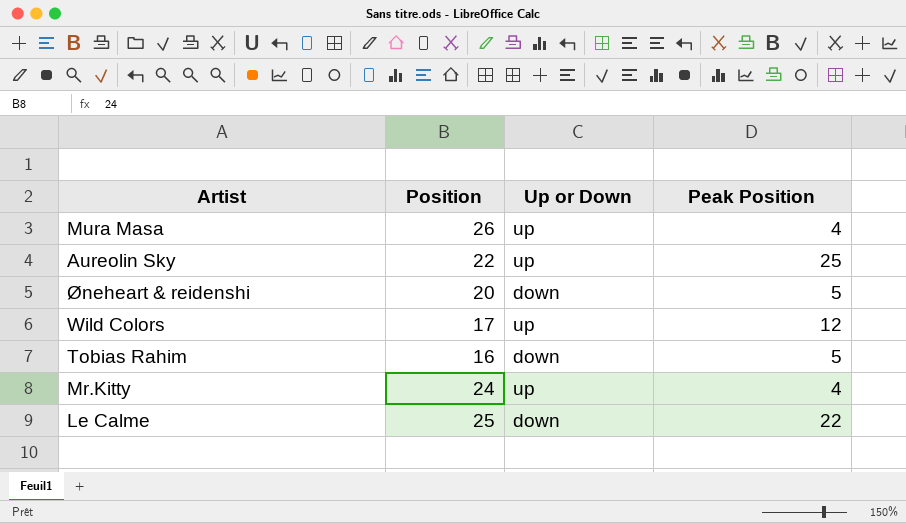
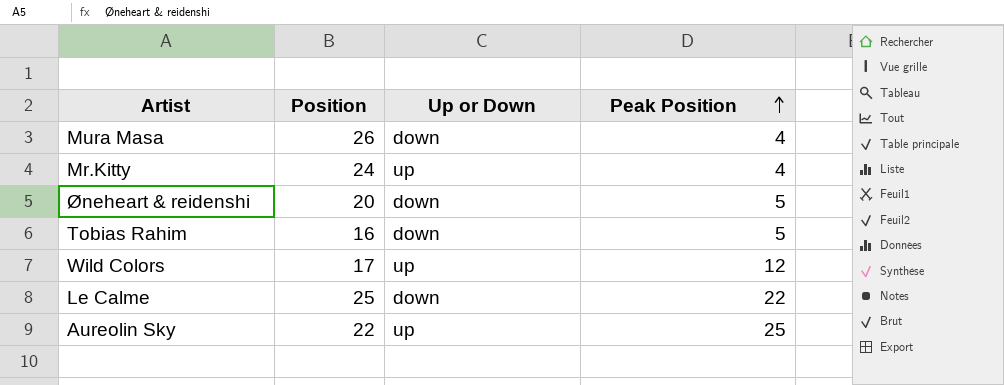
row order: none -> Peak Position ascending
Mura Masa | Up or Down: up -> down

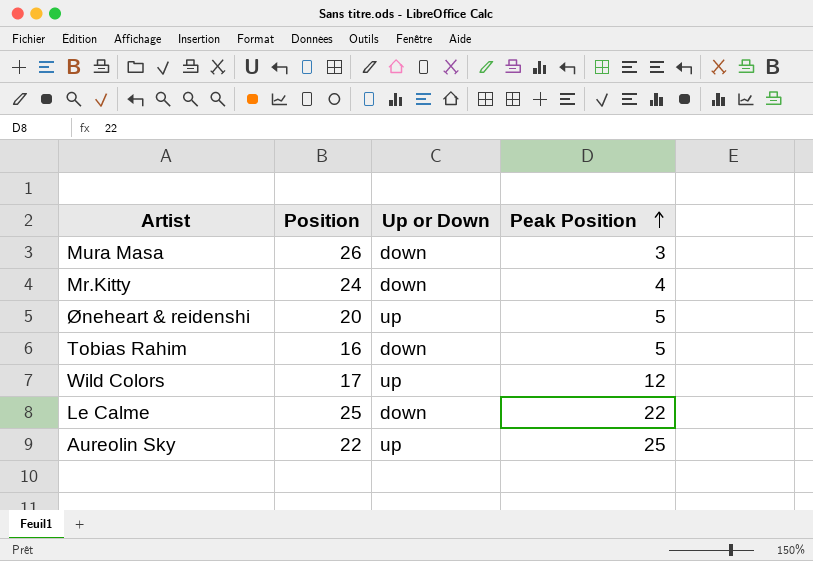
Mura Masa | Peak Position: 4 -> 3
Mr.Kitty | Up or Down: up -> down
Øneheart & reidenshi | Up or Down: down -> up

